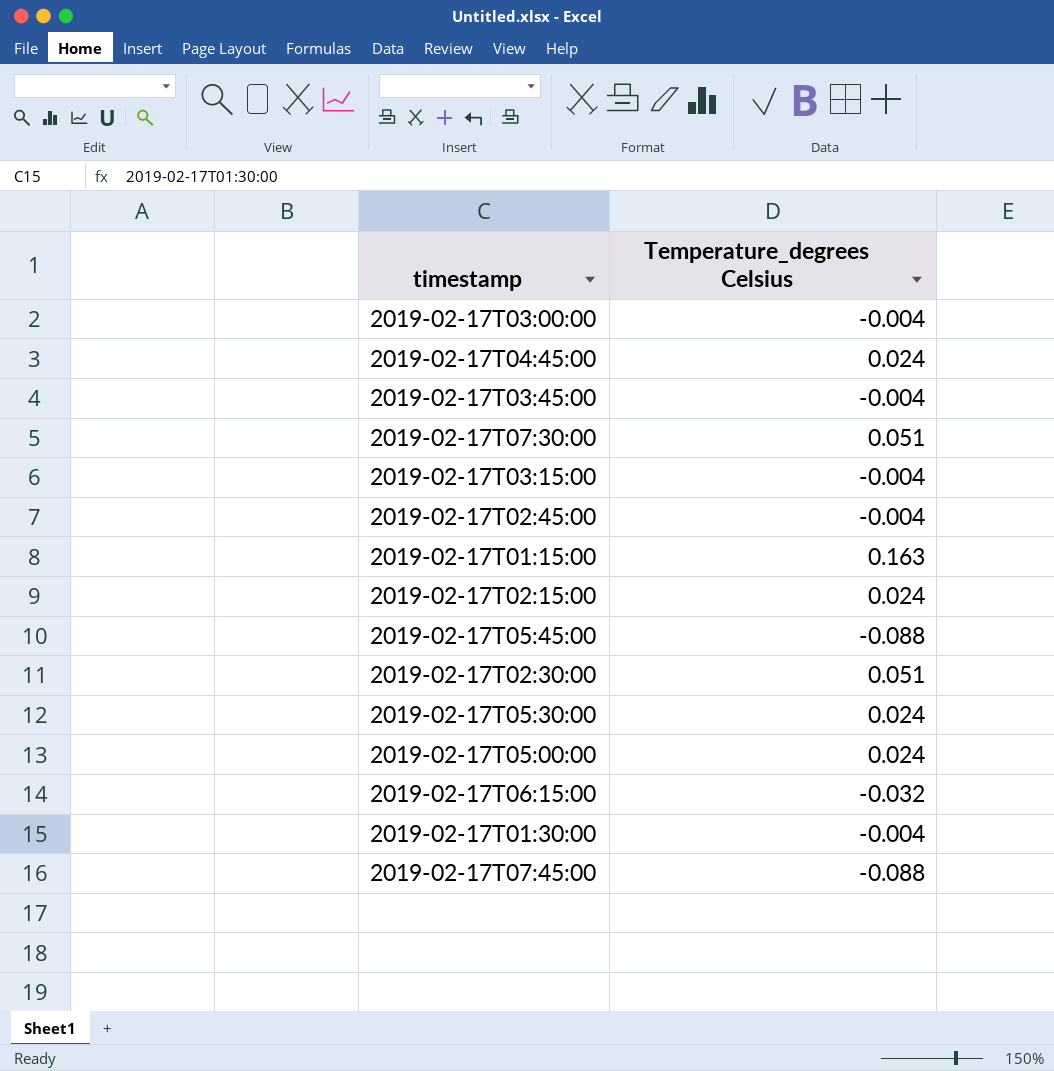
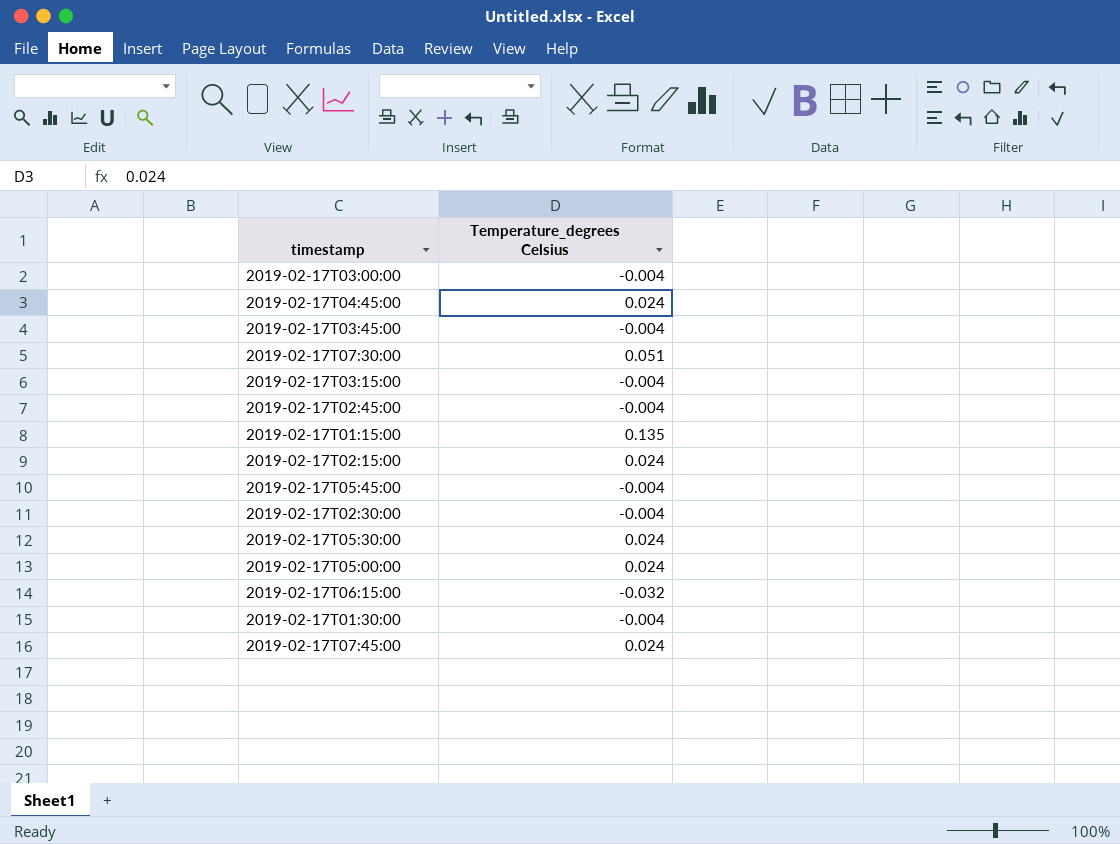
2019-02-17T01:15:00 | Temperature_degrees Celsius: 0.163 -> 0.135
2019-02-17T05:45:00 | Temperature_degrees Celsius: -0.088 -> -0.004
2019-02-17T02:30:00 | Temperature_degrees Celsius: 0.051 -> -0.004
2019-02-17T07:45:00 | Temperature_degrees Celsius: -0.088 -> 0.024

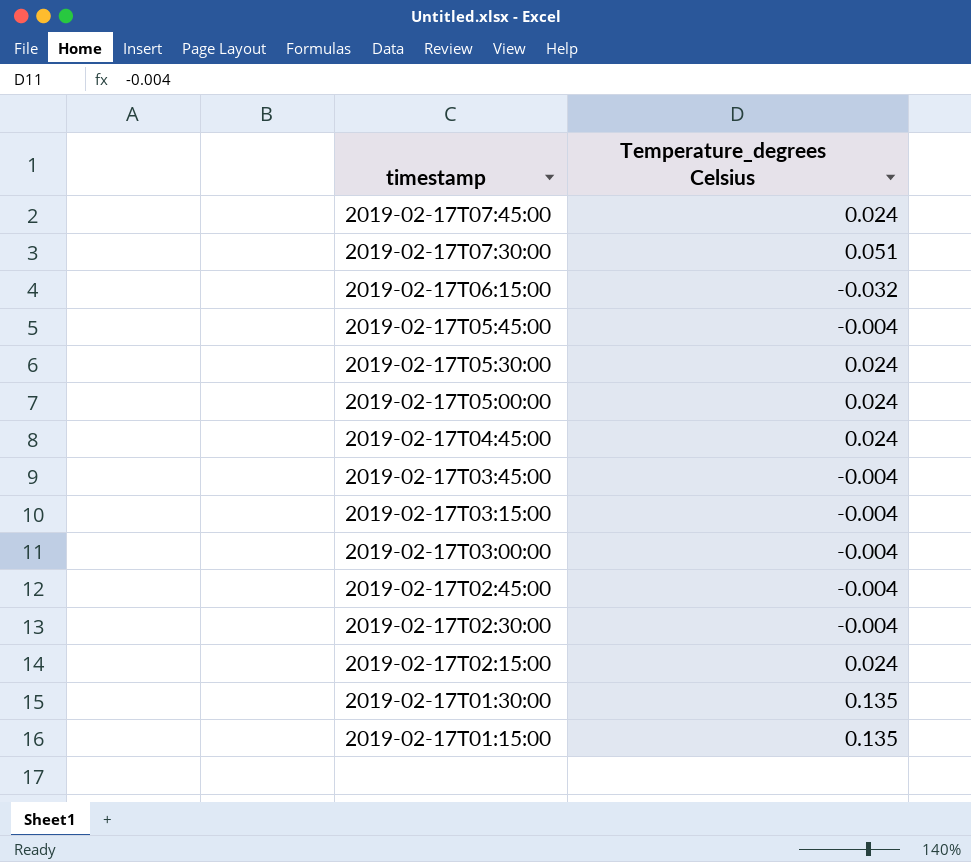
row order: none -> timestamp descending
2019-02-17T01:30:00 | Temperature_degrees Celsius: -0.004 -> 0.135

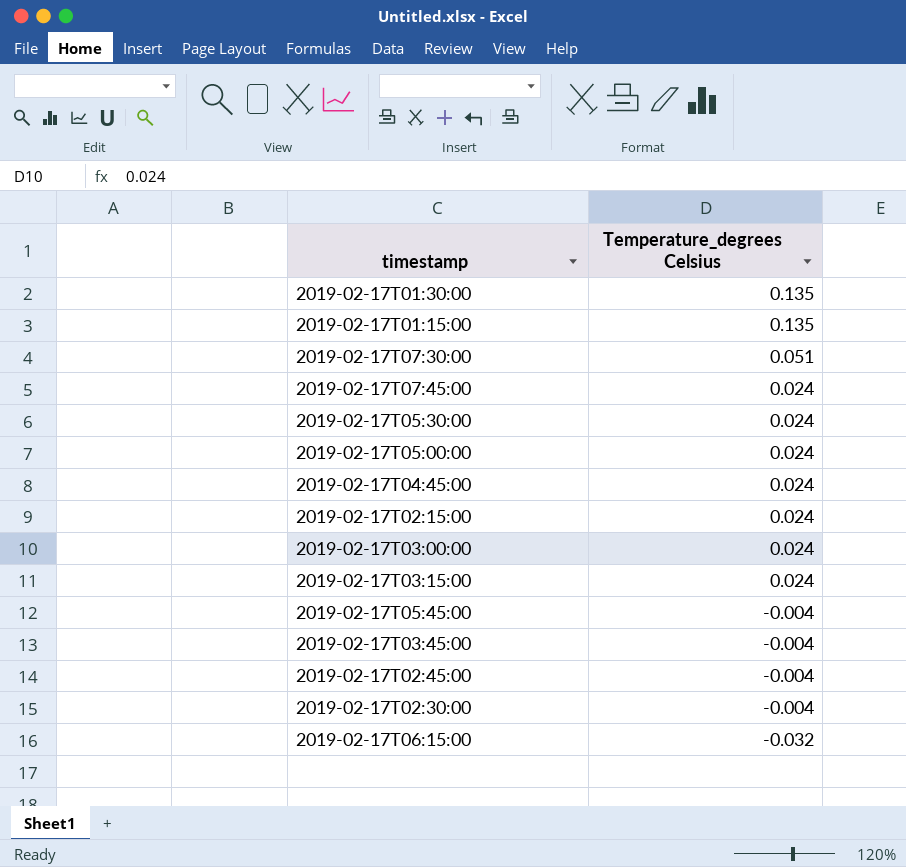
row order: timestamp descending -> Temperature_degrees Celsius descending
2019-02-17T03:00:00 | Temperature_degrees Celsius: -0.004 -> 0.024
2019-02-17T03:15:00 | Temperature_degrees Celsius: -0.004 -> 0.024

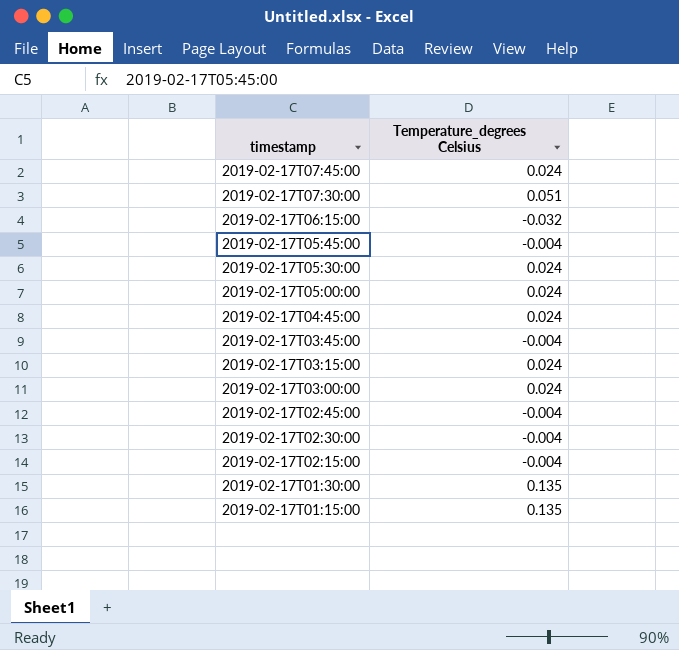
row order: Temperature_degrees Celsius descending -> timestamp descending
2019-02-17T02:15:00 | Temperature_degrees Celsius: 0.024 -> -0.004

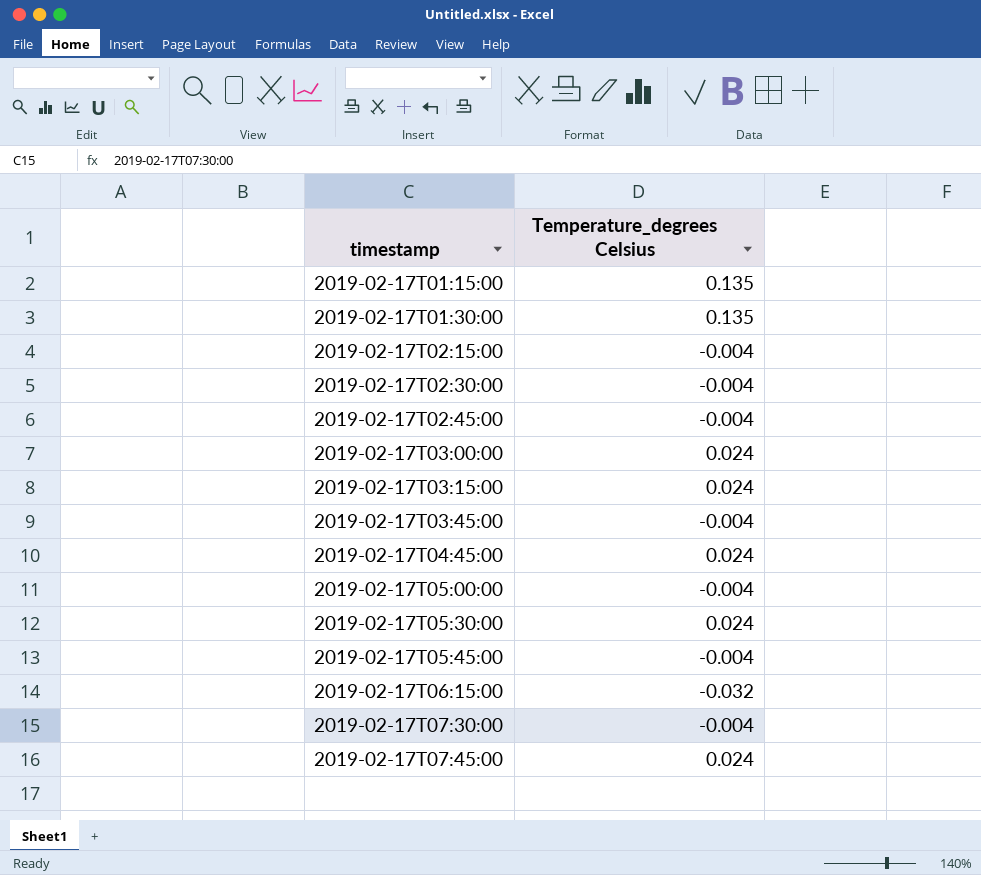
row order: timestamp descending -> timestamp ascending
2019-02-17T05:00:00 | Temperature_degrees Celsius: 0.024 -> -0.004
2019-02-17T07:30:00 | Temperature_degrees Celsius: 0.051 -> -0.004

